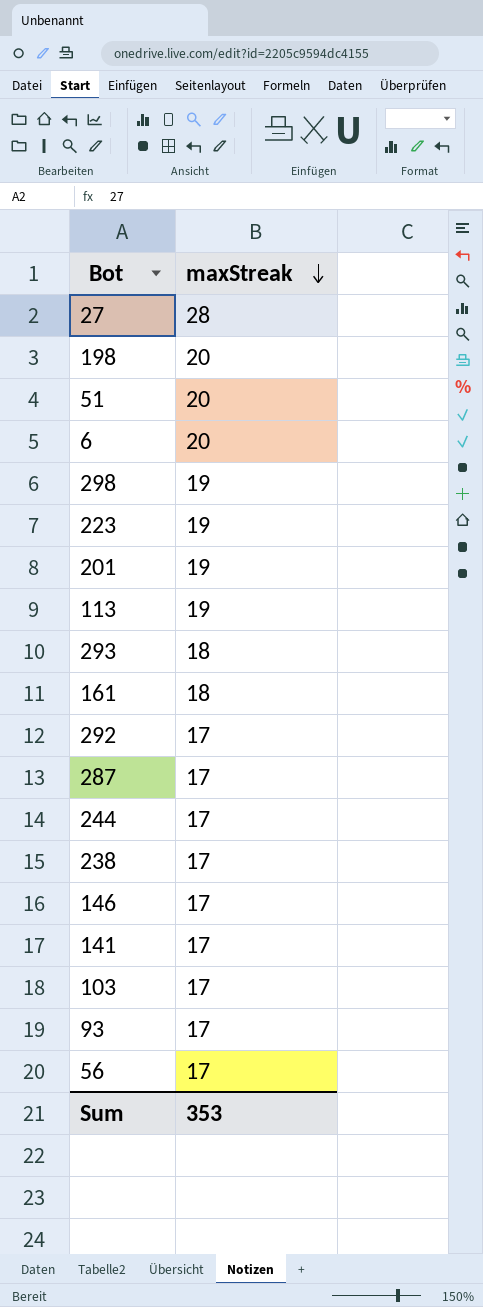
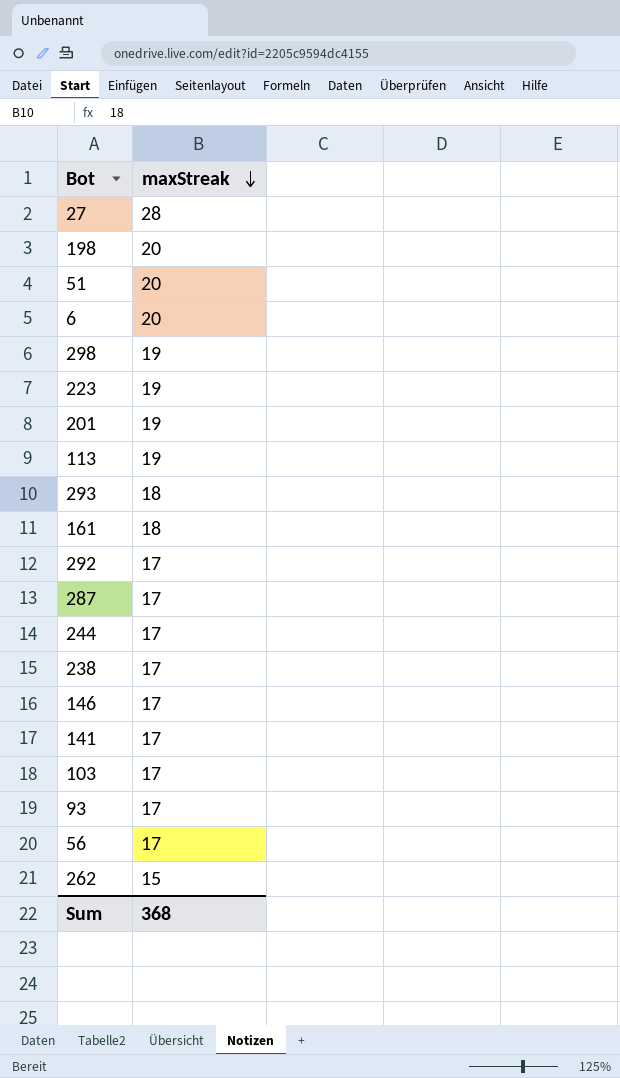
row 262: none -> 15
Sum | maxStreak: 353 -> 368

